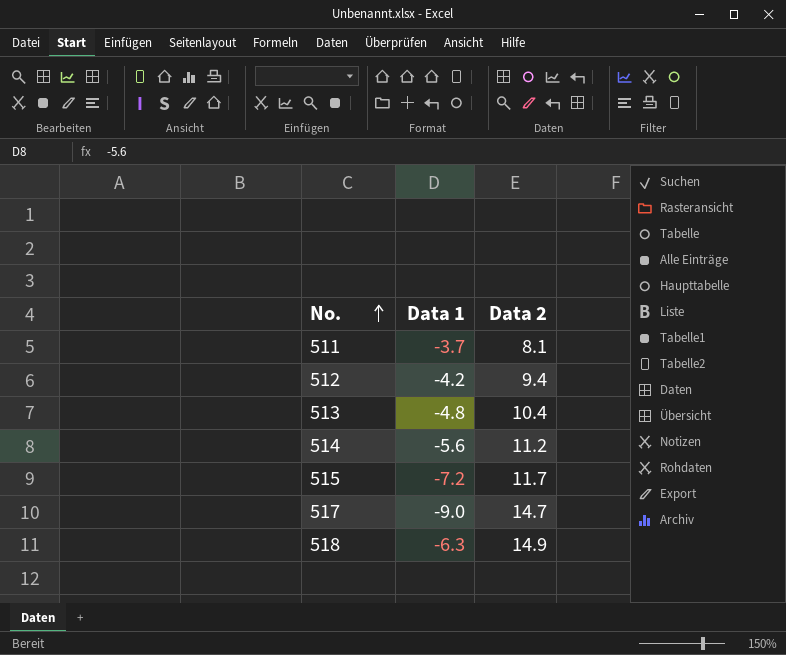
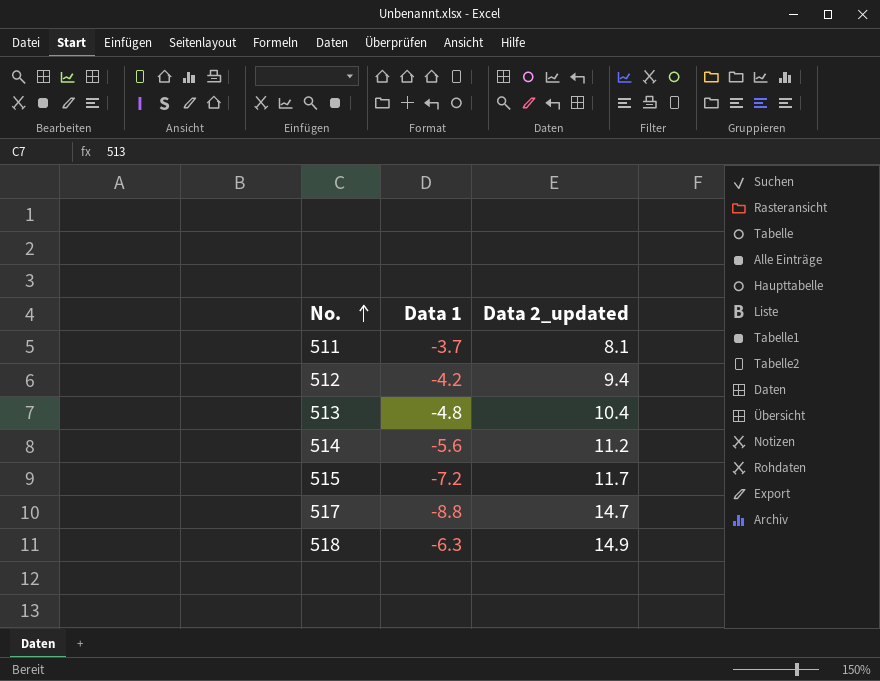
column name: Data 2 -> Data 2_updated
517 | Data 1: -9.0 -> -8.8

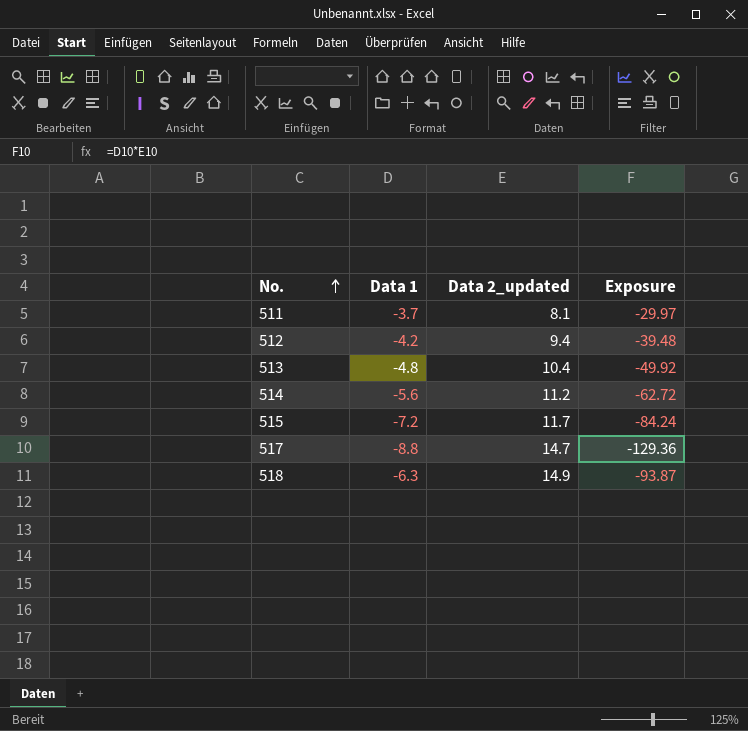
column Exposure | formula: none -> [Data 1] * [Data 2_updated]

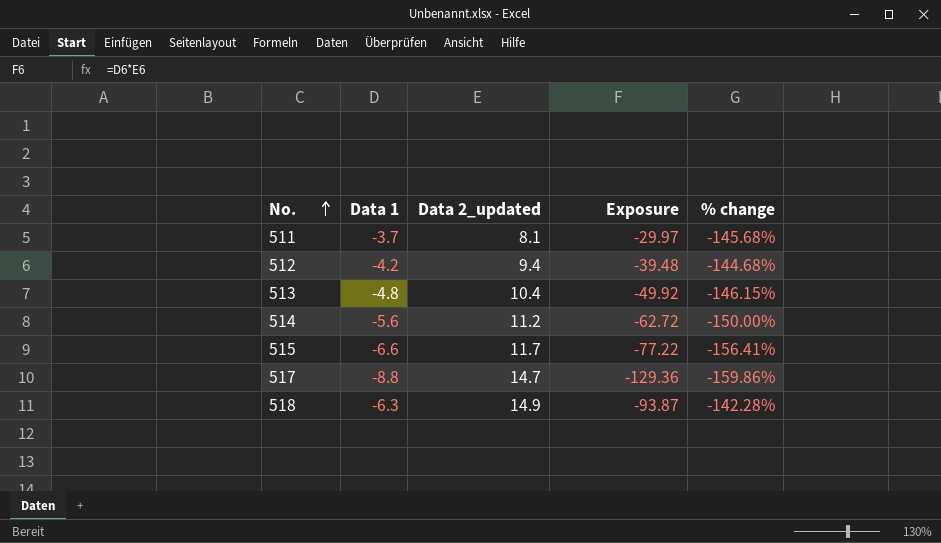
column % change | formula: none -> ([Data 1] - [Data 2_updated]) / [Data 2_updated]
515 | Data 1: -7.2 -> -6.6
515 | Exposure: -84.24 -> -77.22

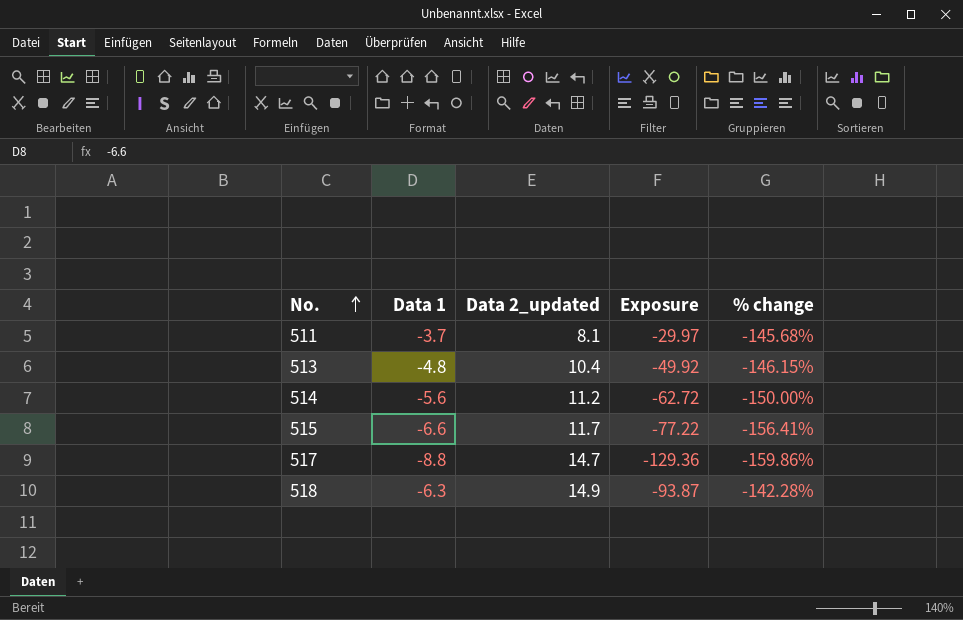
row 512: -4.2 | 9.4 | -39.48 | -144.68% -> none

